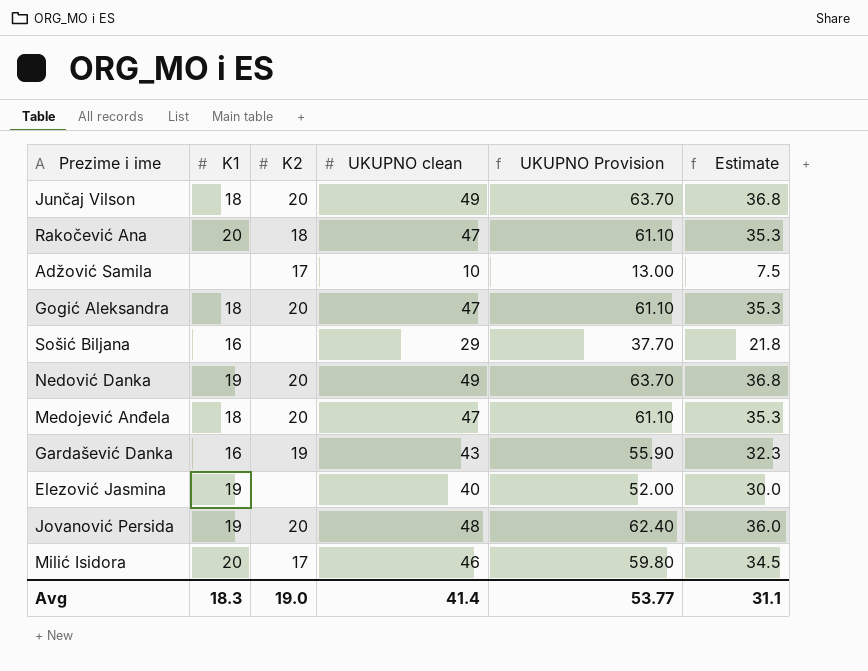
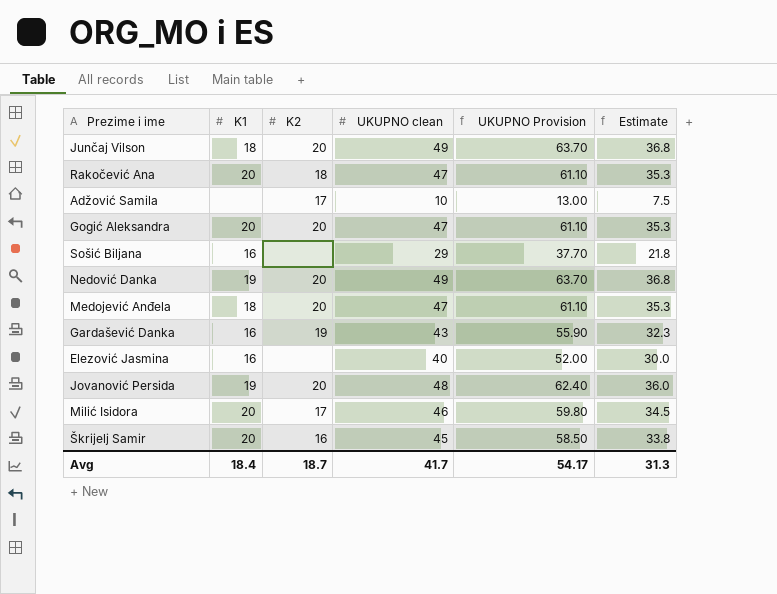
Gogić Aleksandra | K1: 18 -> 20
Elezović Jasmina | K1: 19 -> 16
row Škrijelj Samir: none -> 20 | 16 | 45 | 58.50 | 33.8
Avg | K1: 18.3 -> 18.4
Avg | K2: 19.0 -> 18.7
Avg | UKUPNO clean: 41.4 -> 41.7
Avg | UKUPNO Provision: 53.77 -> 54.17
Avg | Estimate: 31.1 -> 31.3

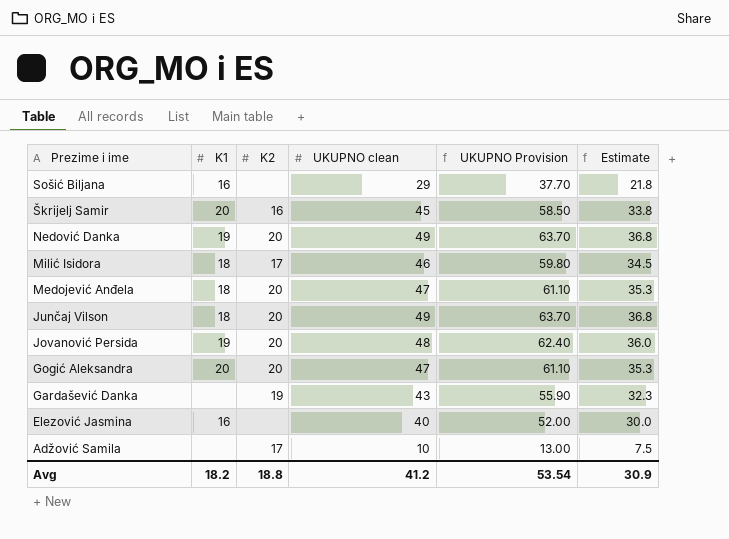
row order: none -> Prezime i ime descending
row Rakočević Ana: 20 | 18 | 47 | 61.10 | 35.3 -> none
Milić Isidora | K1: 20 -> 18
Gardašević Danka | K1: 16 -> none
Avg | K1: 18.4 -> 18.2
Avg | K2: 18.7 -> 18.8
Avg | UKUPNO clean: 41.7 -> 41.2
Avg | UKUPNO Provision: 54.17 -> 53.54
Avg | Estimate: 31.3 -> 30.9

